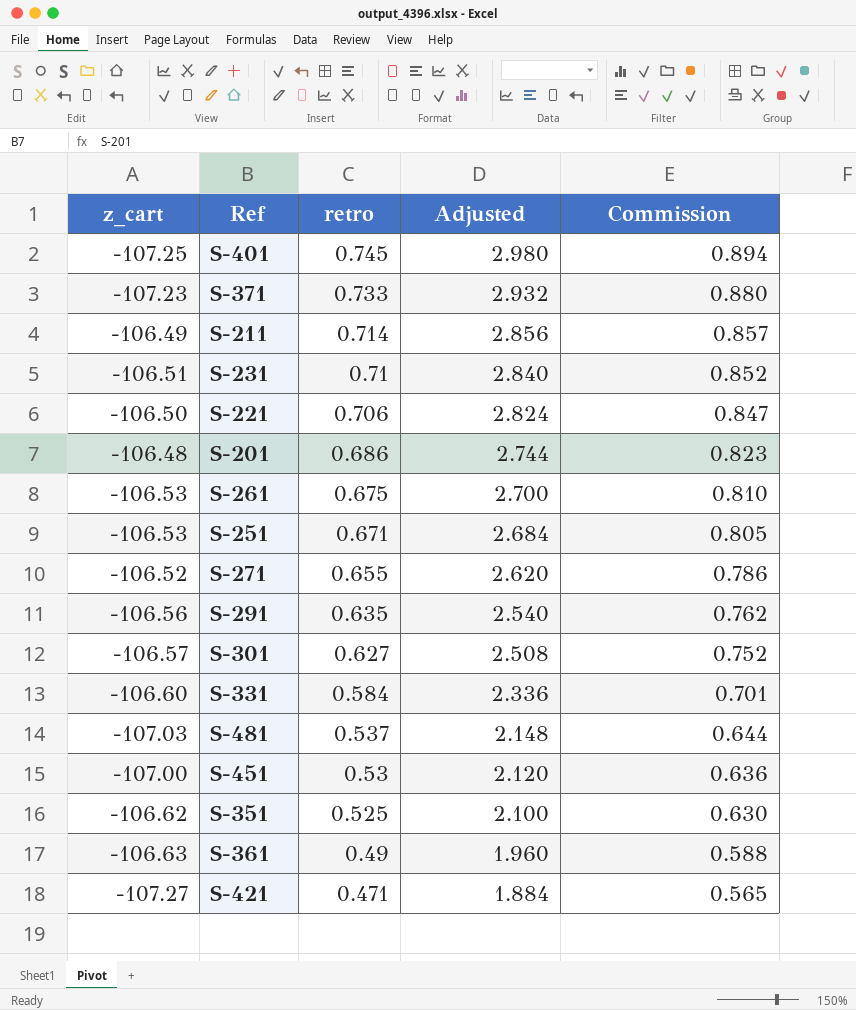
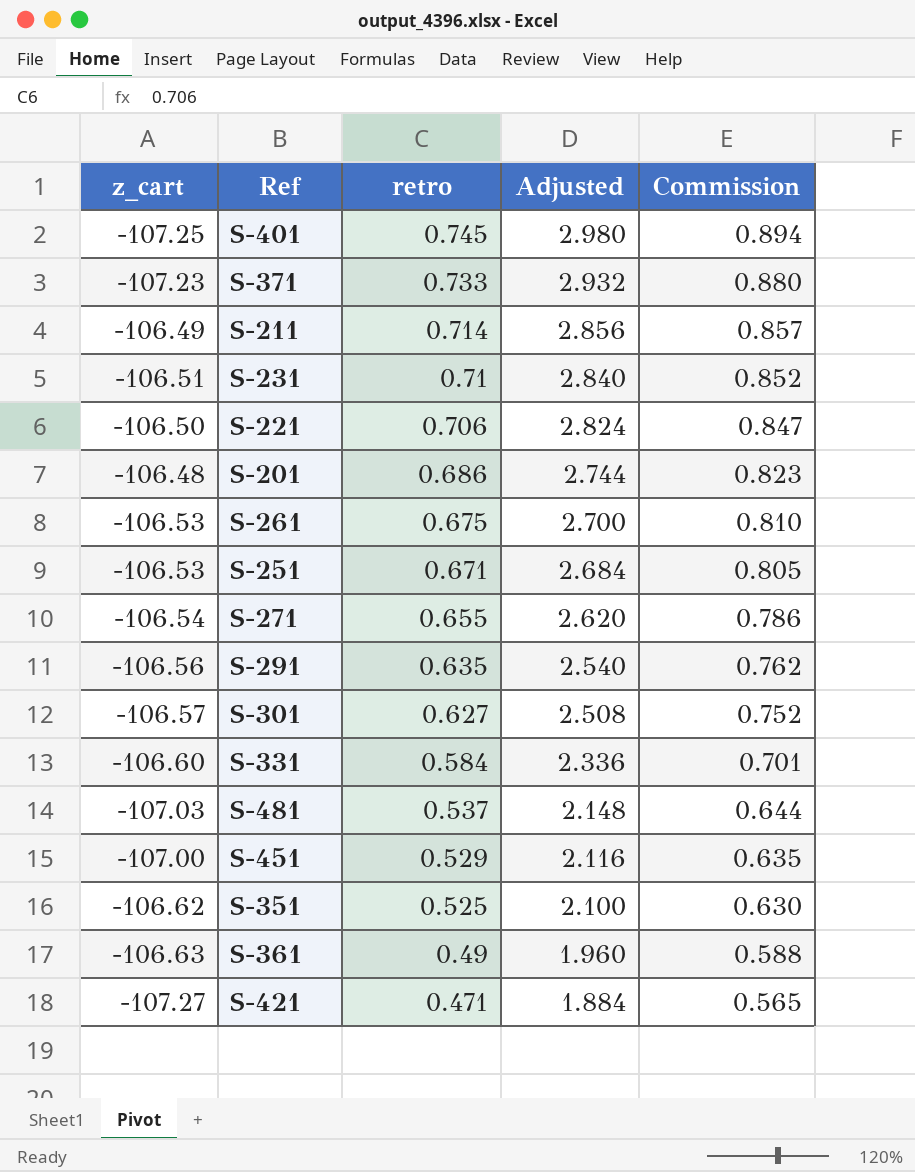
S-271 | z_cart: -106.52 -> -106.54
S-451 | retro: 0.53 -> 0.529
S-451 | Adjusted: 2.120 -> 2.116
S-451 | Commission: 0.636 -> 0.635

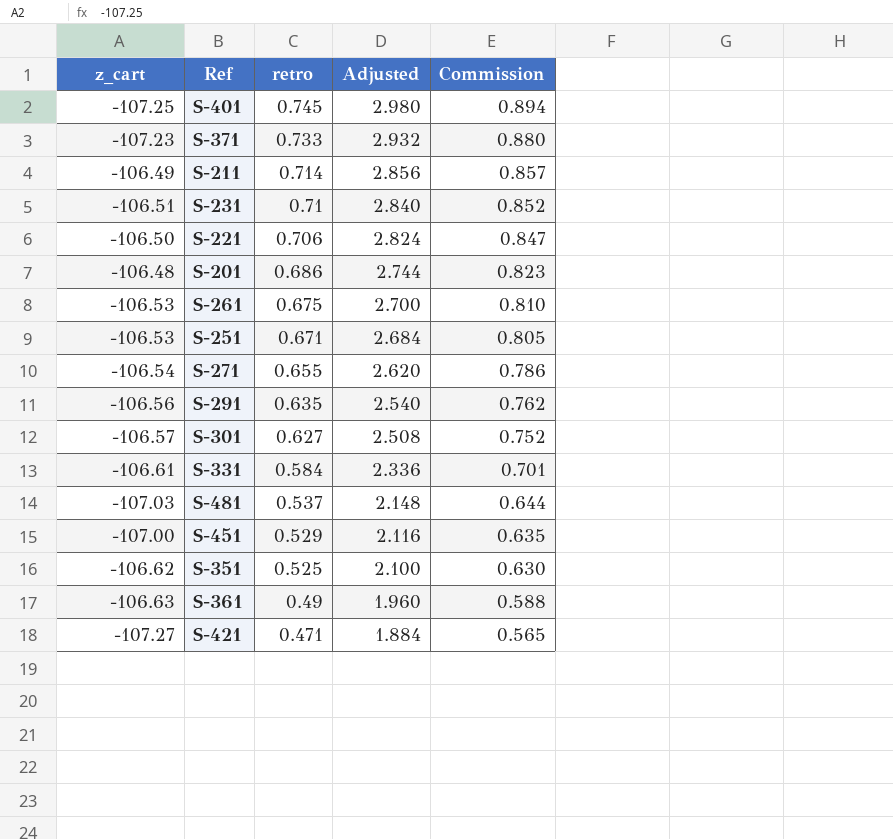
S-331 | z_cart: -106.60 -> -106.61

